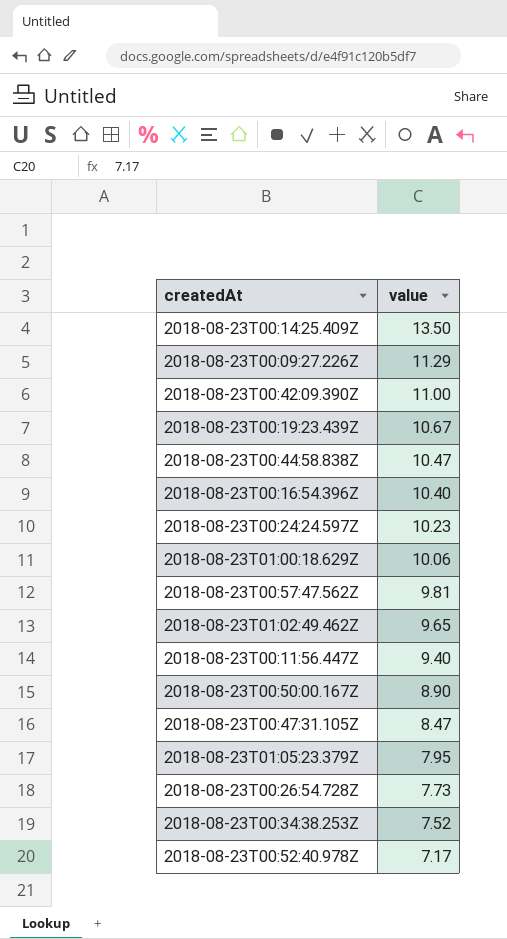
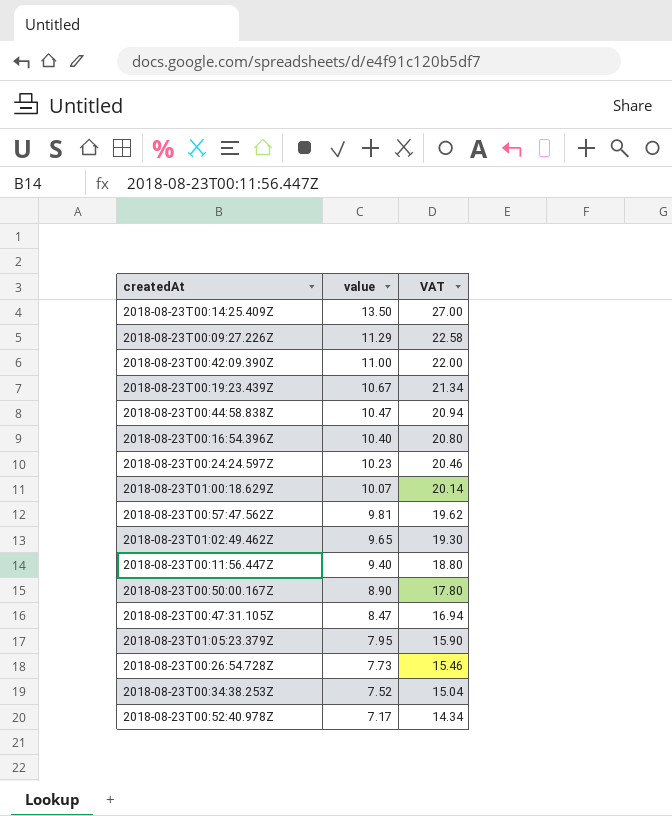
column VAT | formula: none -> [value] * 2
2018-08-23T01:00:18.629Z | value: 10.06 -> 10.07

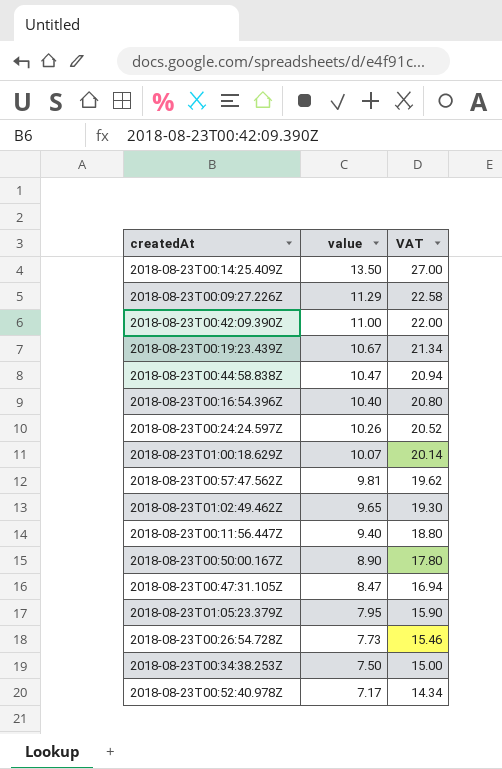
2018-08-23T00:24:24.597Z | value: 10.23 -> 10.26
2018-08-23T00:24:24.597Z | VAT: 20.46 -> 20.52
2018-08-23T00:34:38.253Z | value: 7.52 -> 7.50
2018-08-23T00:34:38.253Z | VAT: 15.04 -> 15.00

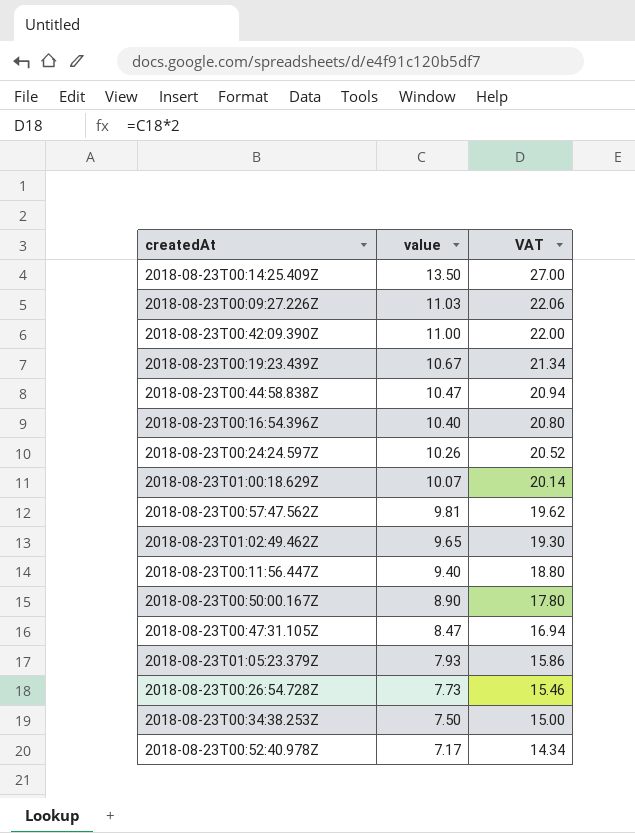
2018-08-23T00:09:27.226Z | value: 11.29 -> 11.03
2018-08-23T00:09:27.226Z | VAT: 22.58 -> 22.06
2018-08-23T01:05:23.379Z | value: 7.95 -> 7.93
2018-08-23T01:05:23.379Z | VAT: 15.90 -> 15.86

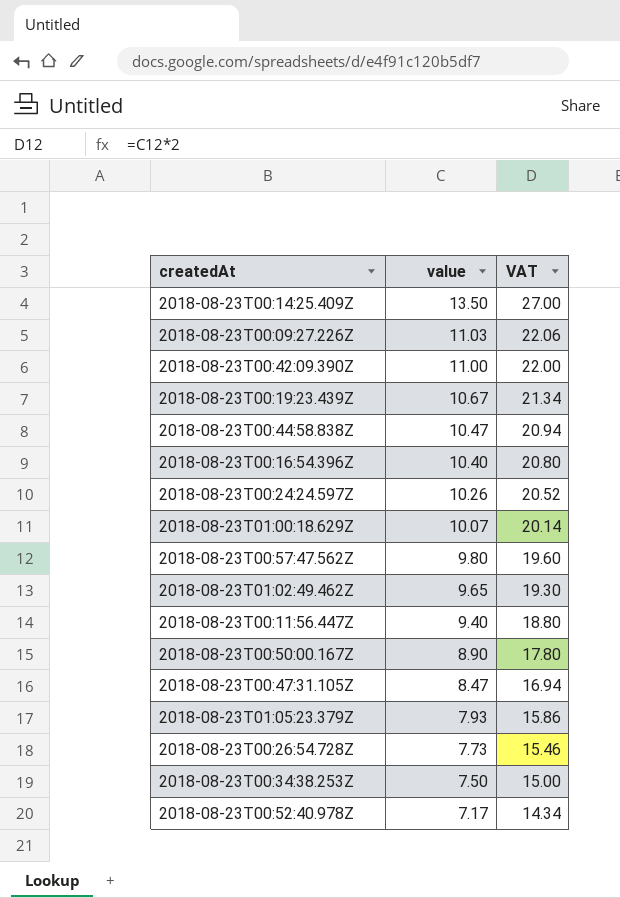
2018-08-23T00:57:47.562Z | value: 9.81 -> 9.80
2018-08-23T00:57:47.562Z | VAT: 19.62 -> 19.60

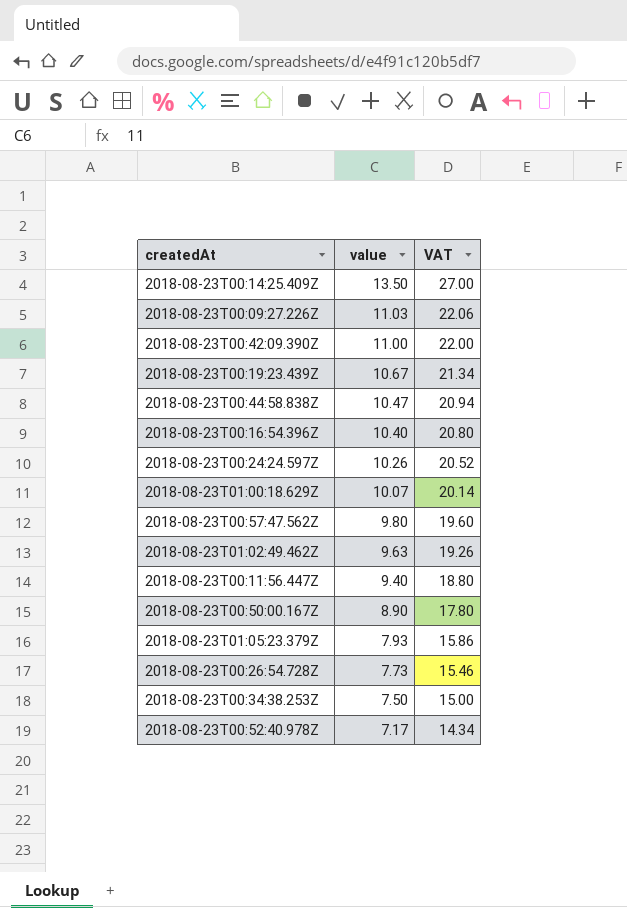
row 2018-08-23T00:47:31.105Z: 8.47 | 16.94 -> none
2018-08-23T01:02:49.462Z | value: 9.65 -> 9.63
2018-08-23T01:02:49.462Z | VAT: 19.30 -> 19.26

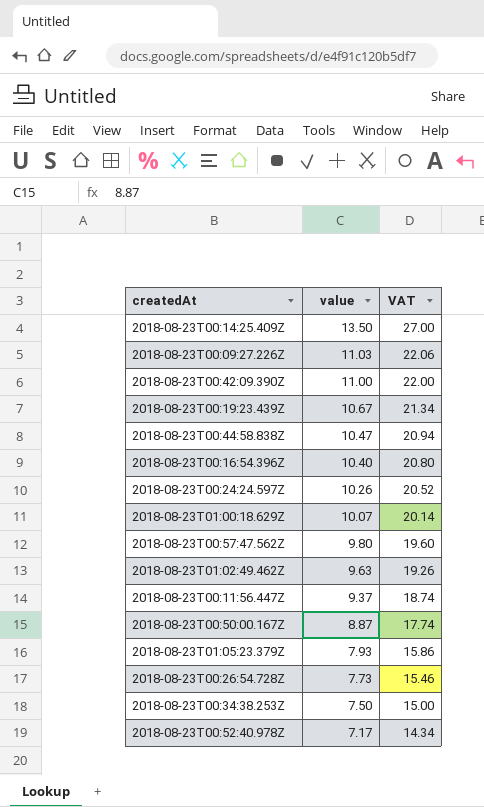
2018-08-23T00:11:56.447Z | value: 9.40 -> 9.37
2018-08-23T00:11:56.447Z | VAT: 18.80 -> 18.74
2018-08-23T00:50:00.167Z | value: 8.90 -> 8.87
2018-08-23T00:50:00.167Z | VAT: 17.80 -> 17.74

